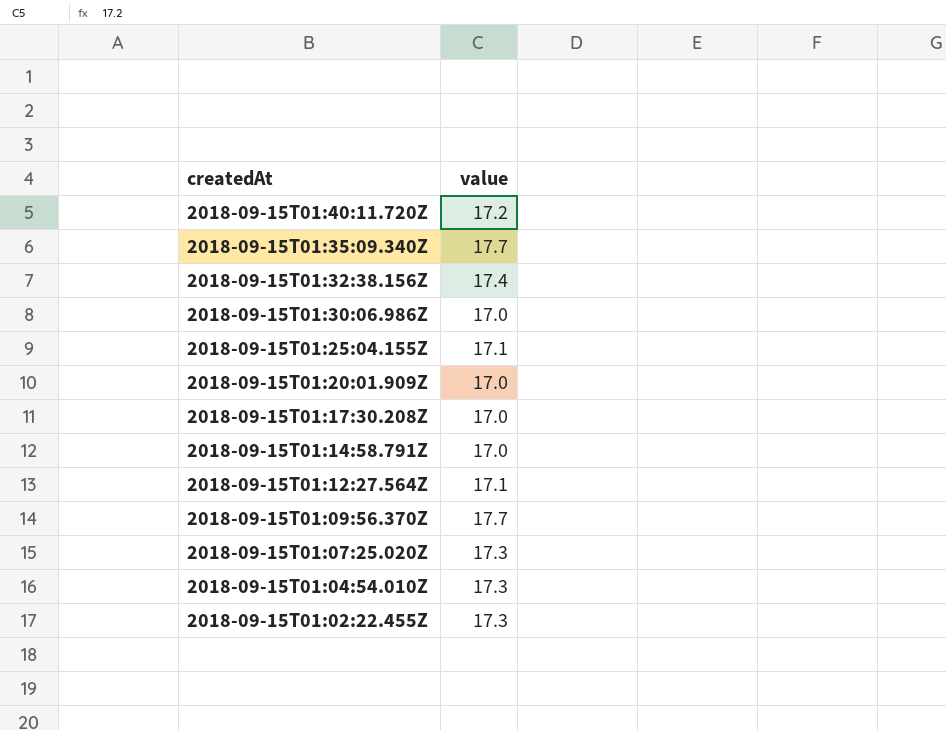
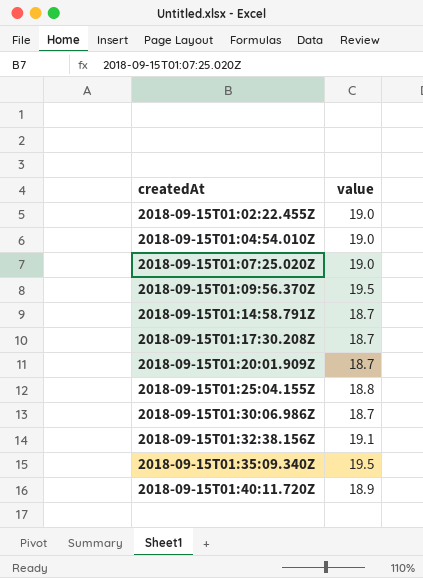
row order: createdAt descending -> createdAt ascending
row 2018-09-15T01:12:27.564Z: 17.1 -> none
2018-09-15T01:02:22.455Z | value: 17.3 -> 19.0
2018-09-15T01:04:54.010Z | value: 17.3 -> 19.0
2018-09-15T01:07:25.020Z | value: 17.3 -> 19.0
2018-09-15T01:09:56.370Z | value: 17.7 -> 19.5
2018-09-15T01:14:58.791Z | value: 17.0 -> 18.7
2018-09-15T01:17:30.208Z | value: 17.0 -> 18.7
2018-09-15T01:20:01.909Z | value: 17.0 -> 18.7
2018-09-15T01:25:04.155Z | value: 17.1 -> 18.8
2018-09-15T01:30:06.986Z | value: 17.0 -> 18.7
2018-09-15T01:32:38.156Z | value: 17.4 -> 19.1
2018-09-15T01:35:09.340Z | value: 17.7 -> 19.5
2018-09-15T01:40:11.720Z | value: 17.2 -> 18.9

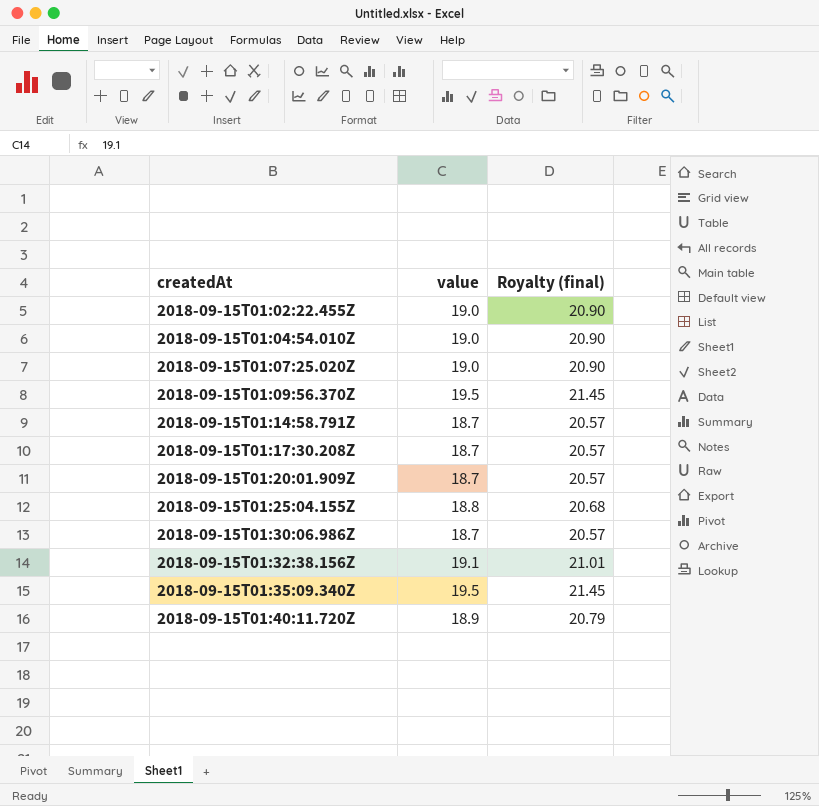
column Royalty (final) | formula: none -> [value] * 1.1

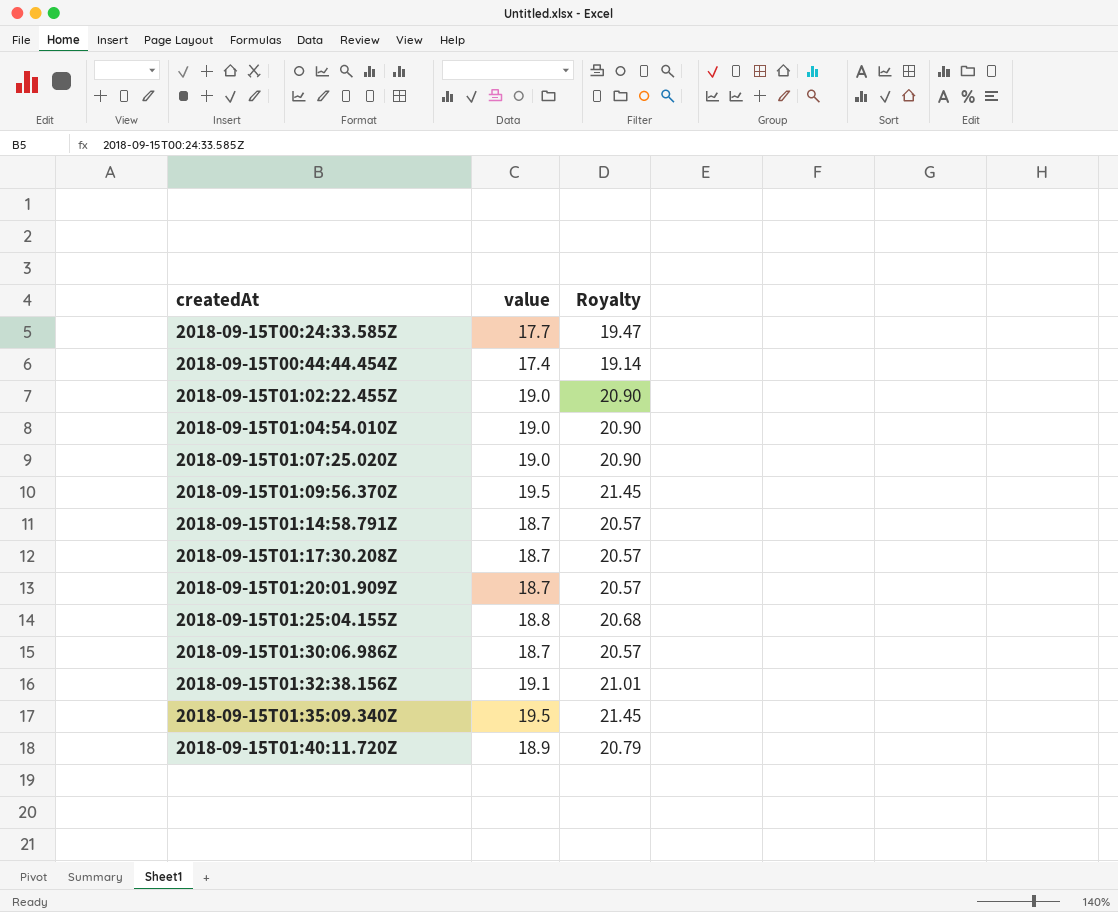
column name: Royalty (final) -> Royalty
row 2018-09-15T00:24:33.585Z: none -> 17.7 | 19.47
row 2018-09-15T00:44:44.454Z: none -> 17.4 | 19.14

